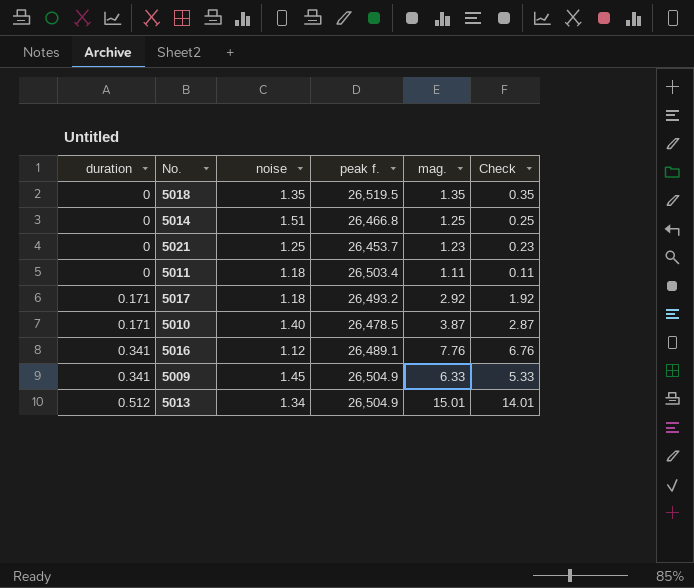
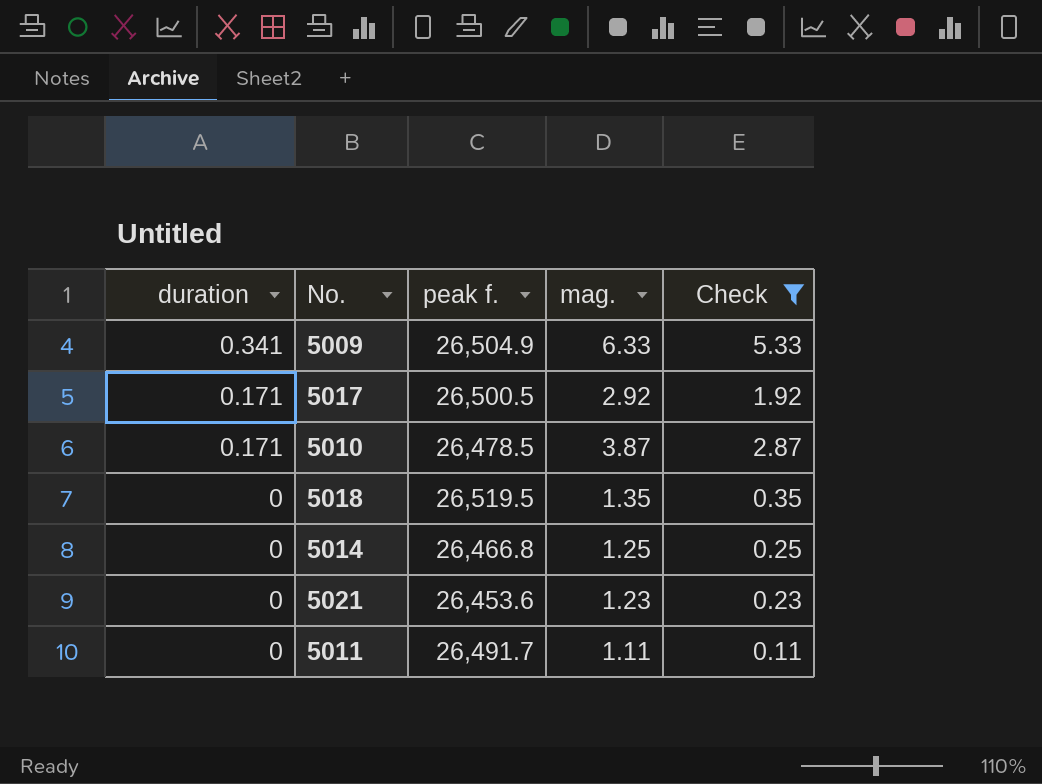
filter: none -> Check <= 5.33
row order: duration ascending -> duration descending
column noise | position: 3 -> none
5017 | peak f.: 26,493.2 -> 26,500.5
5021 | peak f.: 26,453.7 -> 26,453.6
5011 | peak f.: 26,503.4 -> 26,491.7

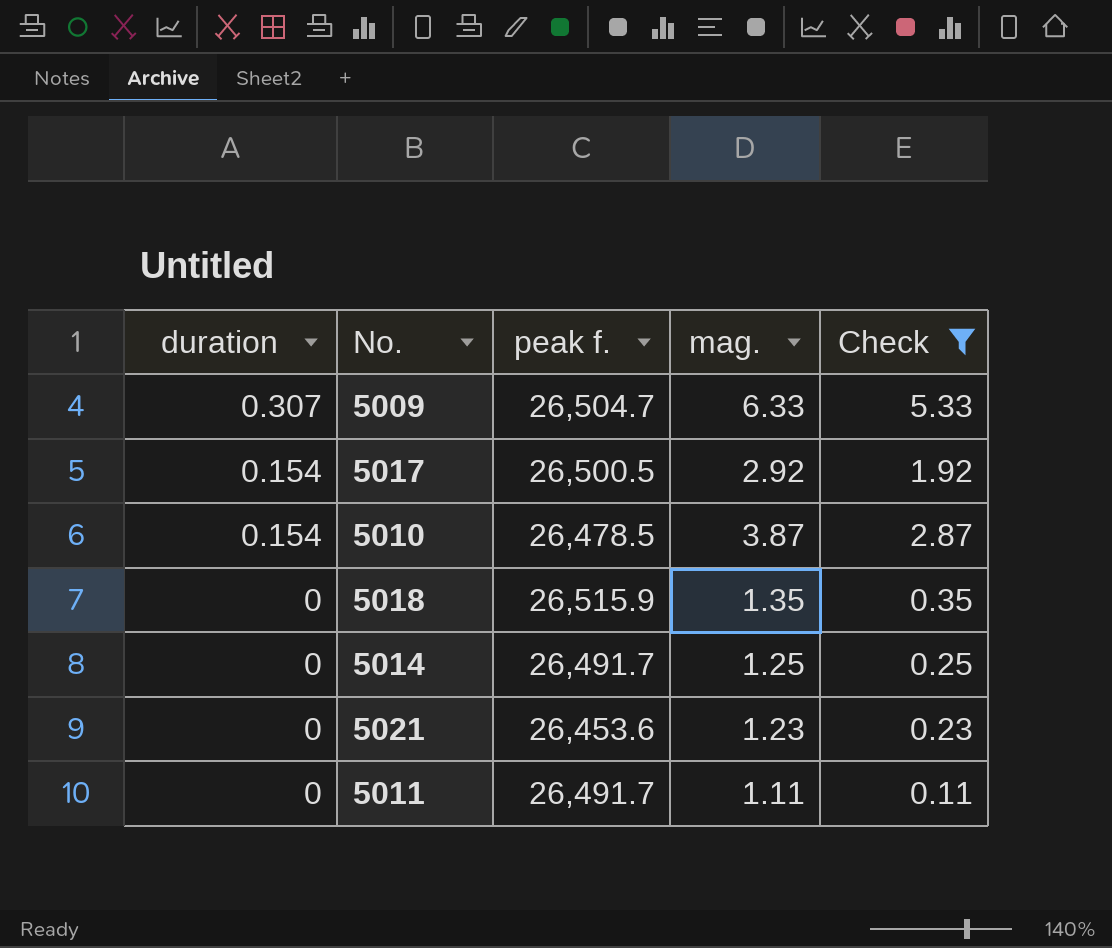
5009 | duration: 0.341 -> 0.307
5009 | peak f.: 26,504.9 -> 26,504.7
5017 | duration: 0.171 -> 0.154
5010 | duration: 0.171 -> 0.154
5018 | peak f.: 26,519.5 -> 26,515.9
5014 | peak f.: 26,466.8 -> 26,491.7

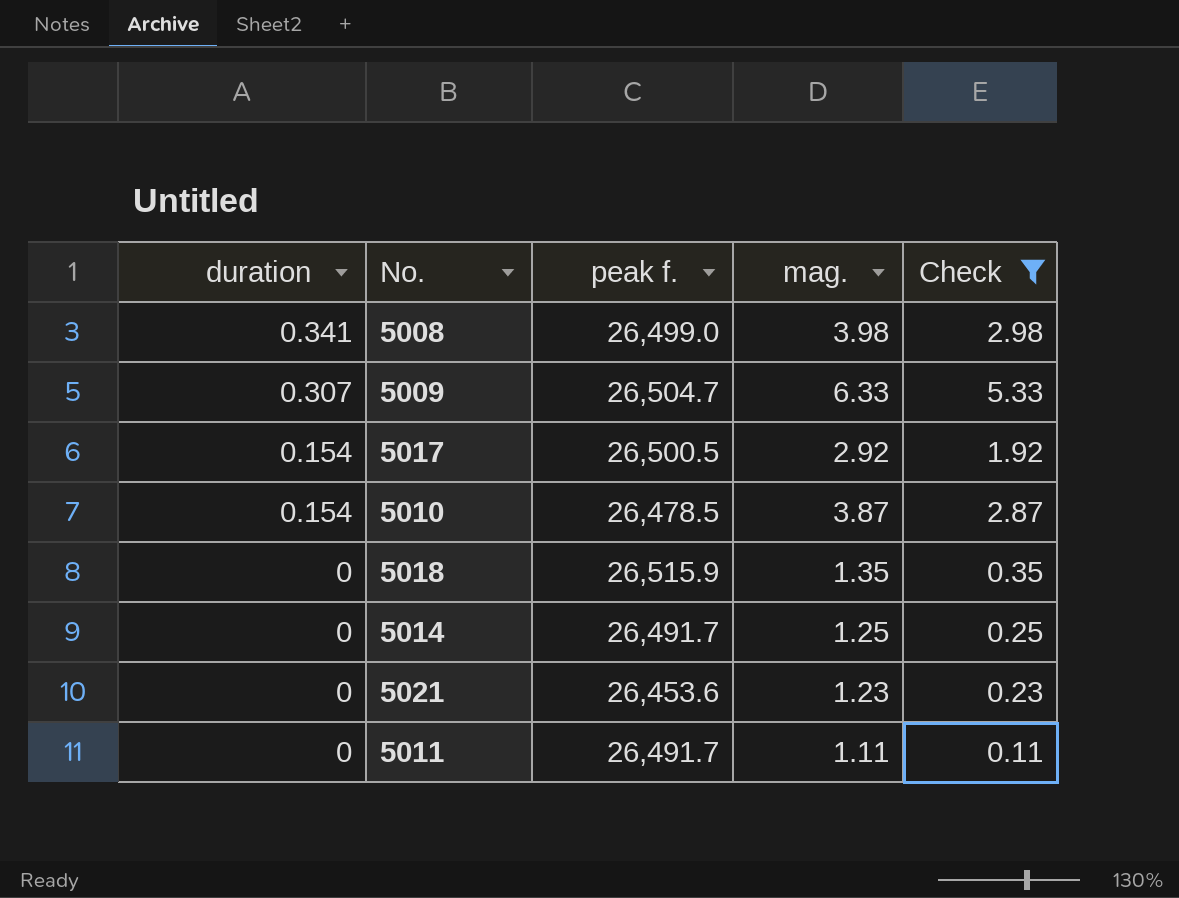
row 5008: none -> 0.341 | 26,499.0 | 3.98 | 2.98

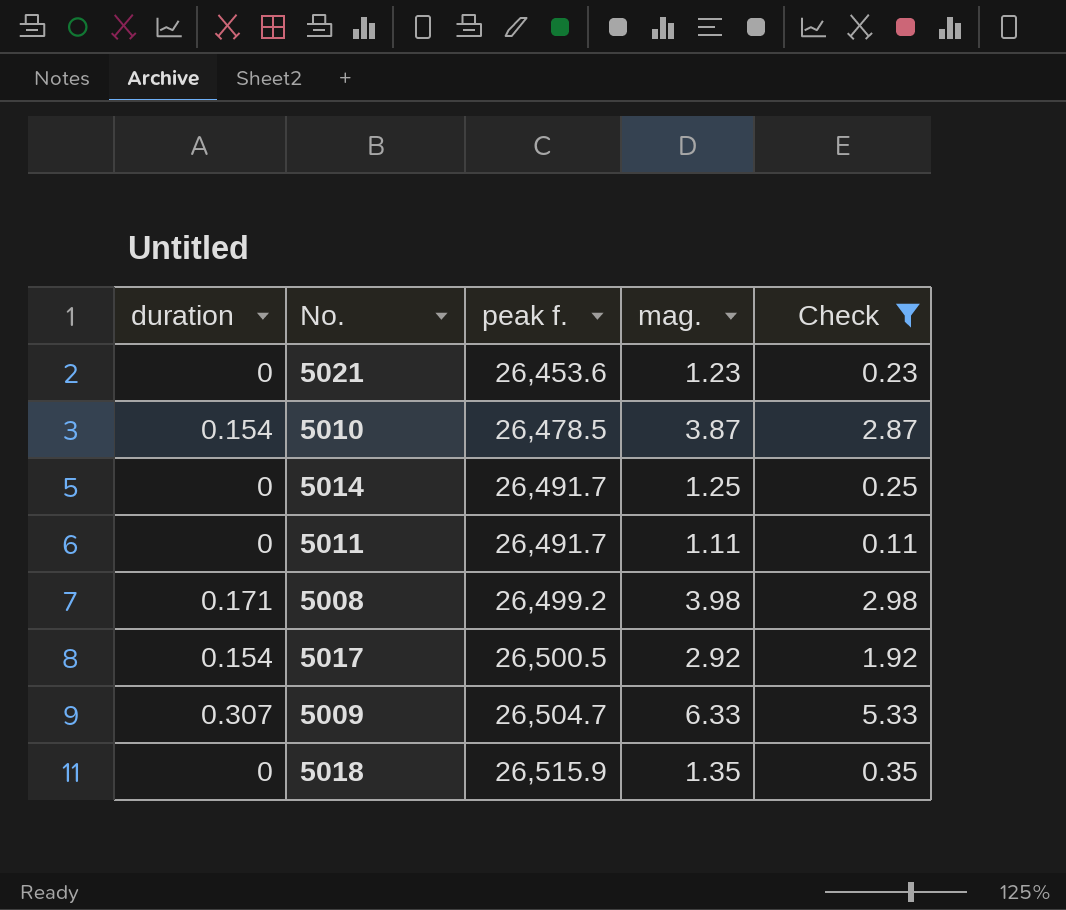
row order: duration descending -> peak f. ascending
5008 | duration: 0.341 -> 0.171
5008 | peak f.: 26,499.0 -> 26,499.2

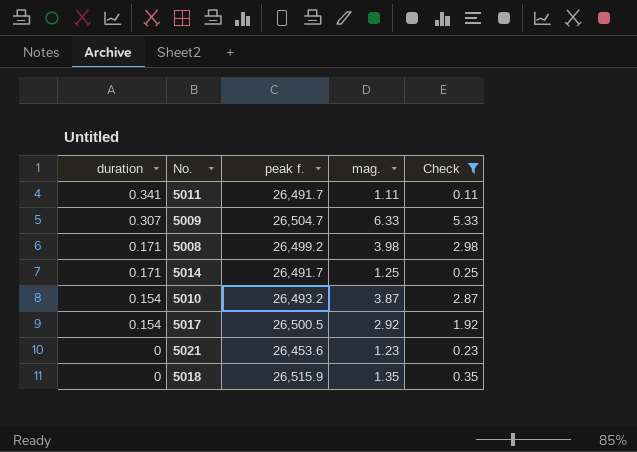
row order: peak f. ascending -> duration descending
5011 | duration: 0 -> 0.341
5014 | duration: 0 -> 0.171
5010 | peak f.: 26,478.5 -> 26,493.2

